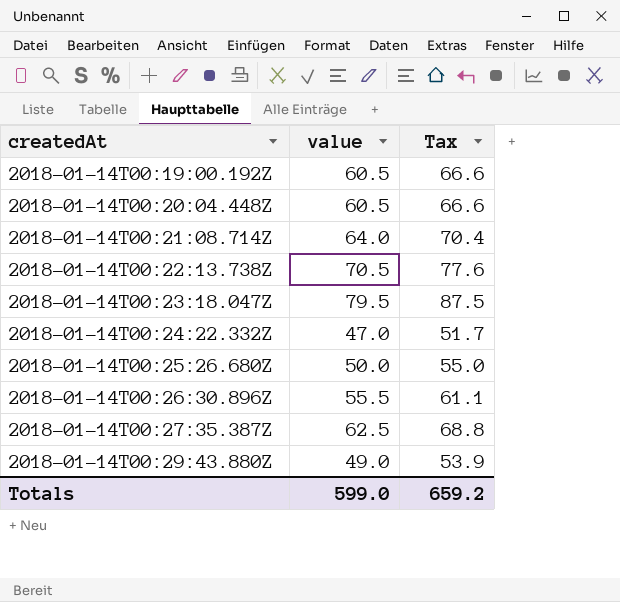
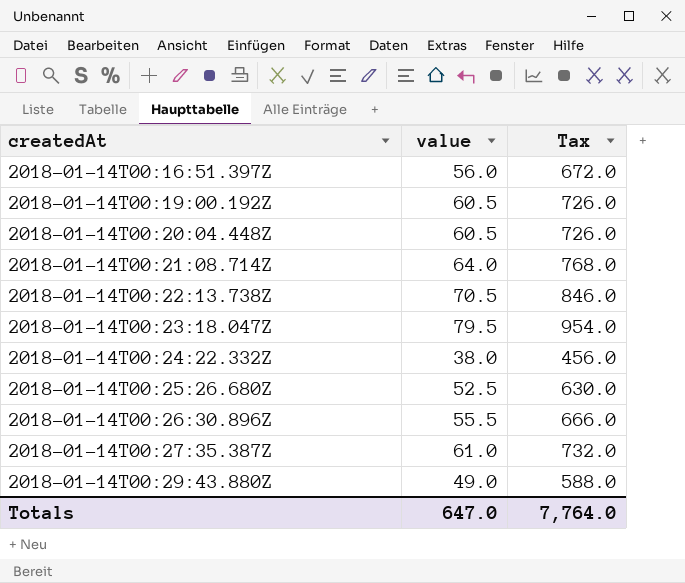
column Tax | formula: [value] * 1.1 -> [value] * 12
row 2018-01-14T00:16:51.397Z: none -> 56.0 | 672.0
2018-01-14T00:24:22.332Z | value: 47.0 -> 38.0
2018-01-14T00:25:26.680Z | value: 50.0 -> 52.5
2018-01-14T00:27:35.387Z | value: 62.5 -> 61.0
Totals | value: 599.0 -> 647.0
Totals | Tax: 659.2 -> 7,764.0

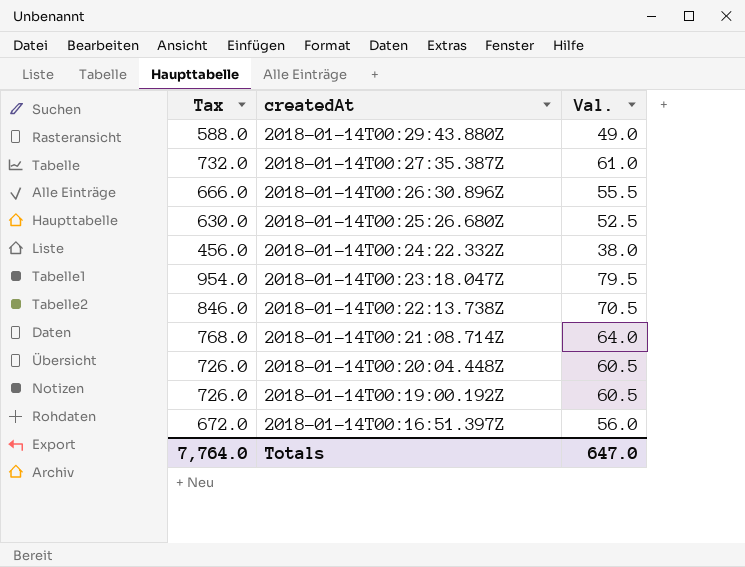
row order: createdAt ascending -> createdAt descending
column Tax | position: 3 -> 1
column name: value -> Val.

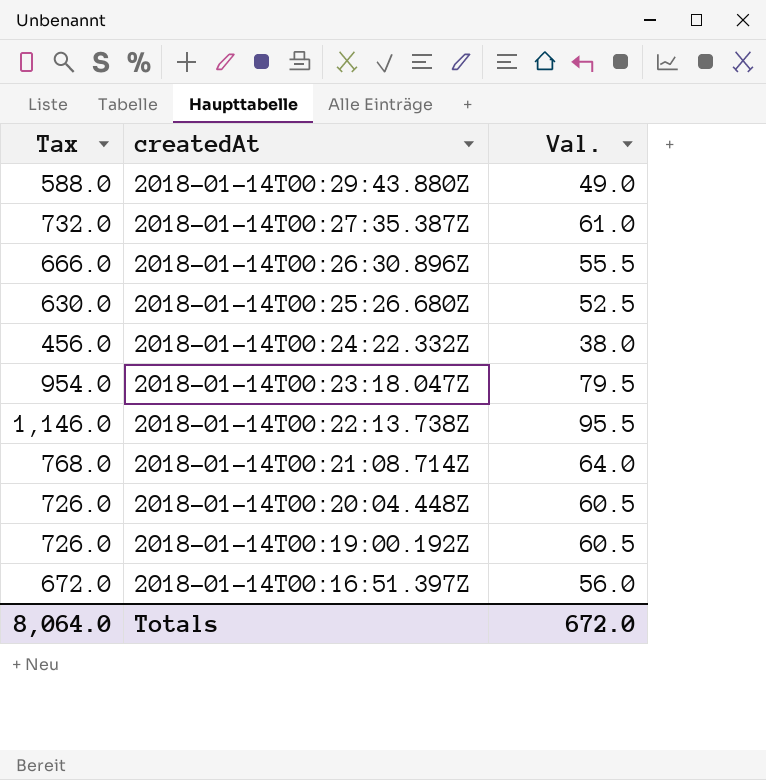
2018-01-14T00:22:13.738Z | Tax: 846.0 -> 1,146.0
2018-01-14T00:22:13.738Z | Val.: 70.5 -> 95.5
Totals | Tax: 7,764.0 -> 8,064.0
Totals | Val.: 647.0 -> 672.0

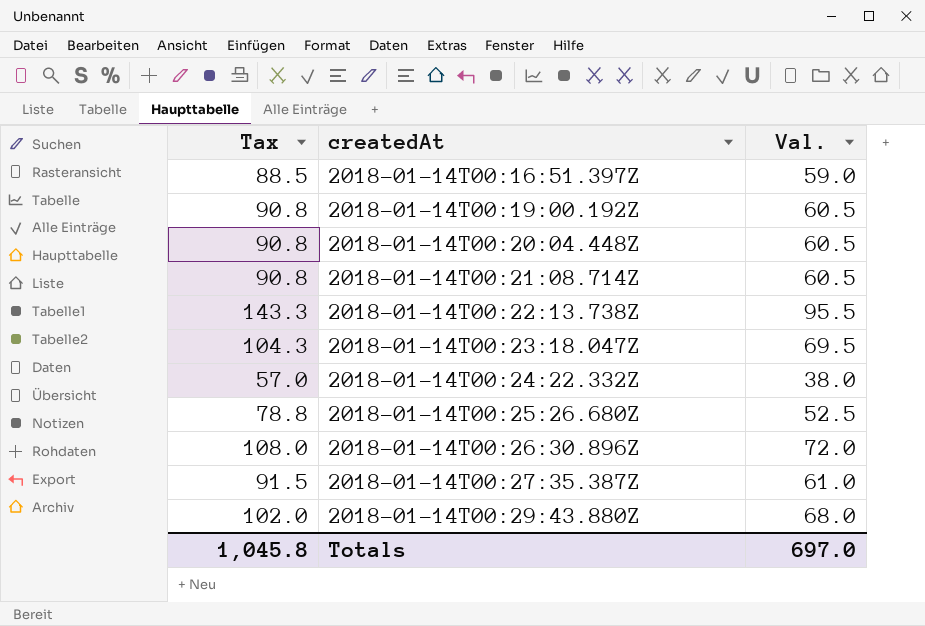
row order: createdAt descending -> createdAt ascending
column Tax | formula: [Val.] * 12 -> [Val.] * 1.5
2018-01-14T00:16:51.397Z | Val.: 56.0 -> 59.0
2018-01-14T00:21:08.714Z | Val.: 64.0 -> 60.5
2018-01-14T00:23:18.047Z | Val.: 79.5 -> 69.5
2018-01-14T00:26:30.896Z | Val.: 55.5 -> 72.0
2018-01-14T00:29:43.880Z | Val.: 49.0 -> 68.0
Totals | Tax: 8,064.0 -> 1,045.8
Totals | Val.: 672.0 -> 697.0

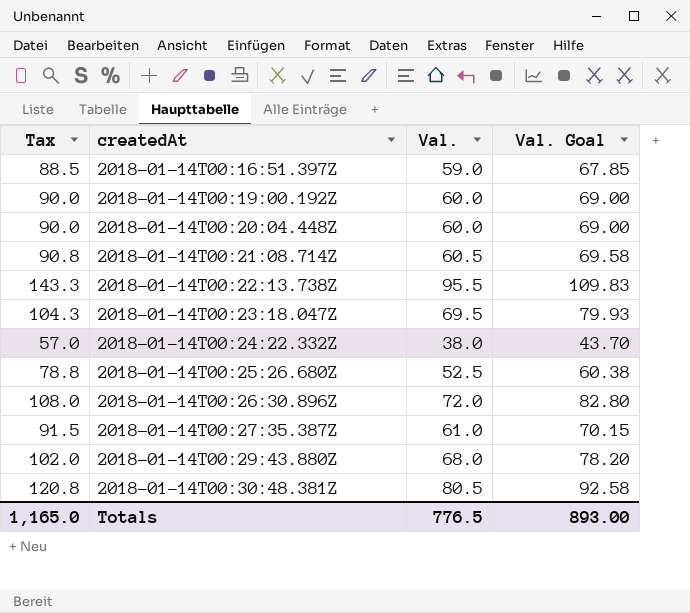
column Val. Goal | formula: none -> [Val.] * 1.15
2018-01-14T00:19:00.192Z | Tax: 90.8 -> 90.0
2018-01-14T00:19:00.192Z | Val.: 60.5 -> 60.0
2018-01-14T00:20:04.448Z | Tax: 90.8 -> 90.0
2018-01-14T00:20:04.448Z | Val.: 60.5 -> 60.0
row 2018-01-14T00:30:48.381Z: none -> 120.8 | 80.5 | 92.58
Totals | Tax: 1,045.8 -> 1,165.0
Totals | Val.: 697.0 -> 776.5

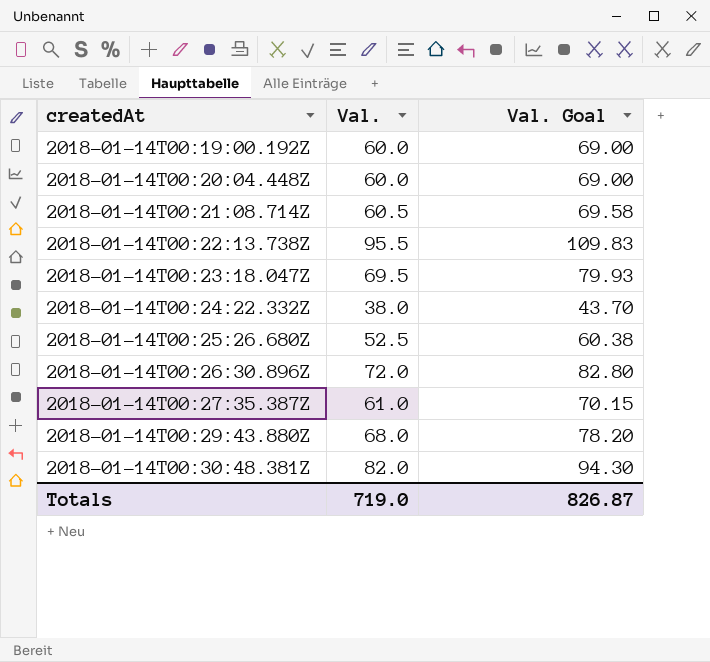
column Tax | formula: [Val.] * 1.5 -> none
row 2018-01-14T00:16:51.397Z: 88.5 | 59.0 | 67.85 -> none
2018-01-14T00:30:48.381Z | Val.: 80.5 -> 82.0
2018-01-14T00:30:48.381Z | Val. Goal: 92.58 -> 94.30
Totals | Val.: 776.5 -> 719.0
Totals | Val. Goal: 893.00 -> 826.87

